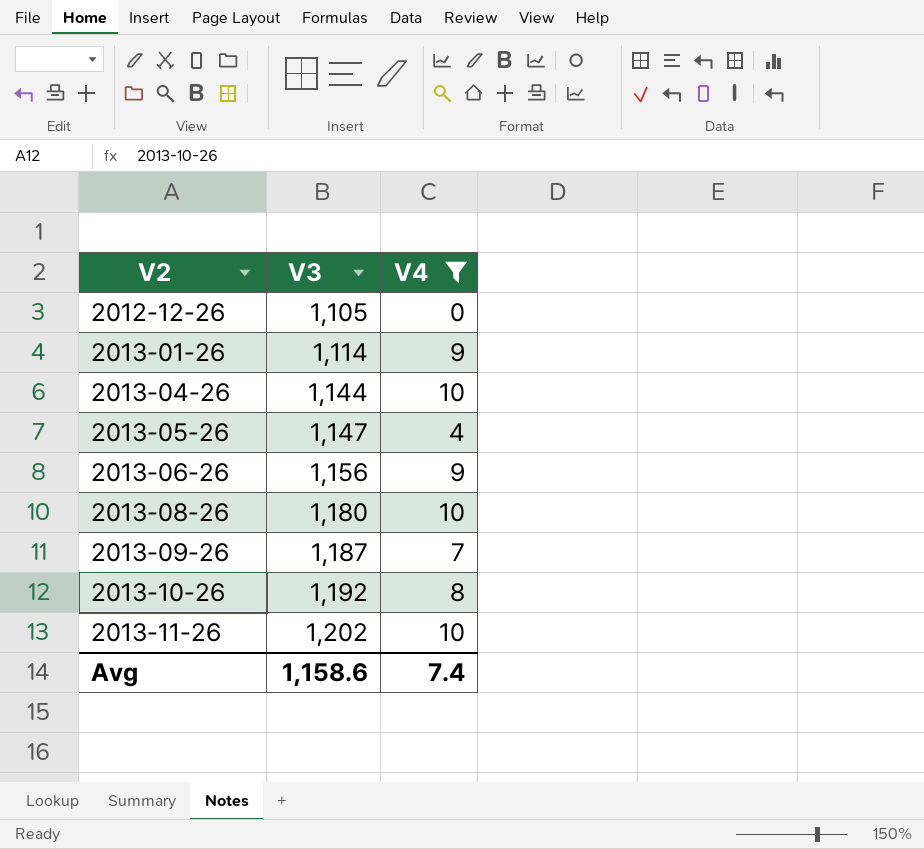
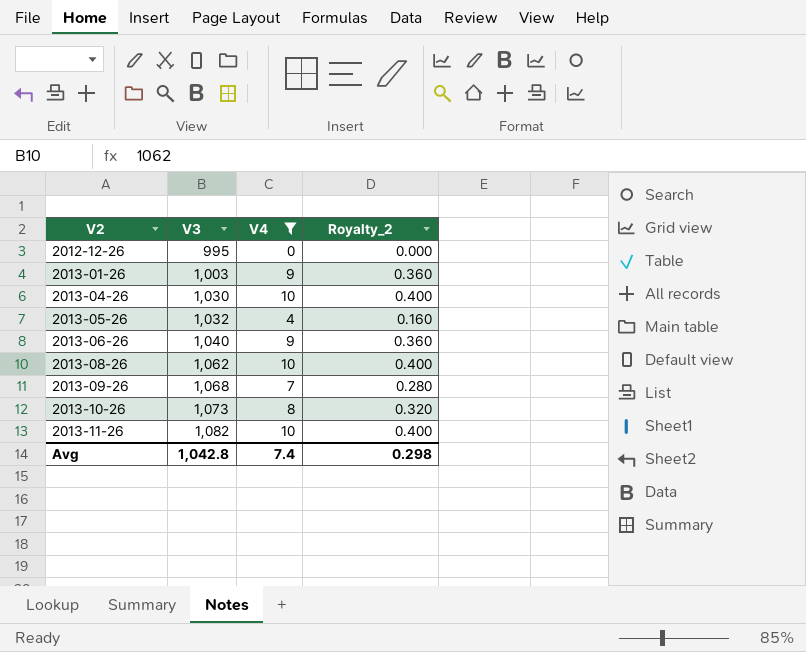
column Royalty_2 | formula: none -> [V4] * 0.04
2012-12-26 | V3: 1,105 -> 995
2013-01-26 | V3: 1,114 -> 1,003
2013-04-26 | V3: 1,144 -> 1,030
2013-05-26 | V3: 1,147 -> 1,032
2013-06-26 | V3: 1,156 -> 1,040
2013-08-26 | V3: 1,180 -> 1,062
2013-09-26 | V3: 1,187 -> 1,068
2013-10-26 | V3: 1,192 -> 1,073
2013-11-26 | V3: 1,202 -> 1,082
Avg | V3: 1,158.6 -> 1,042.8

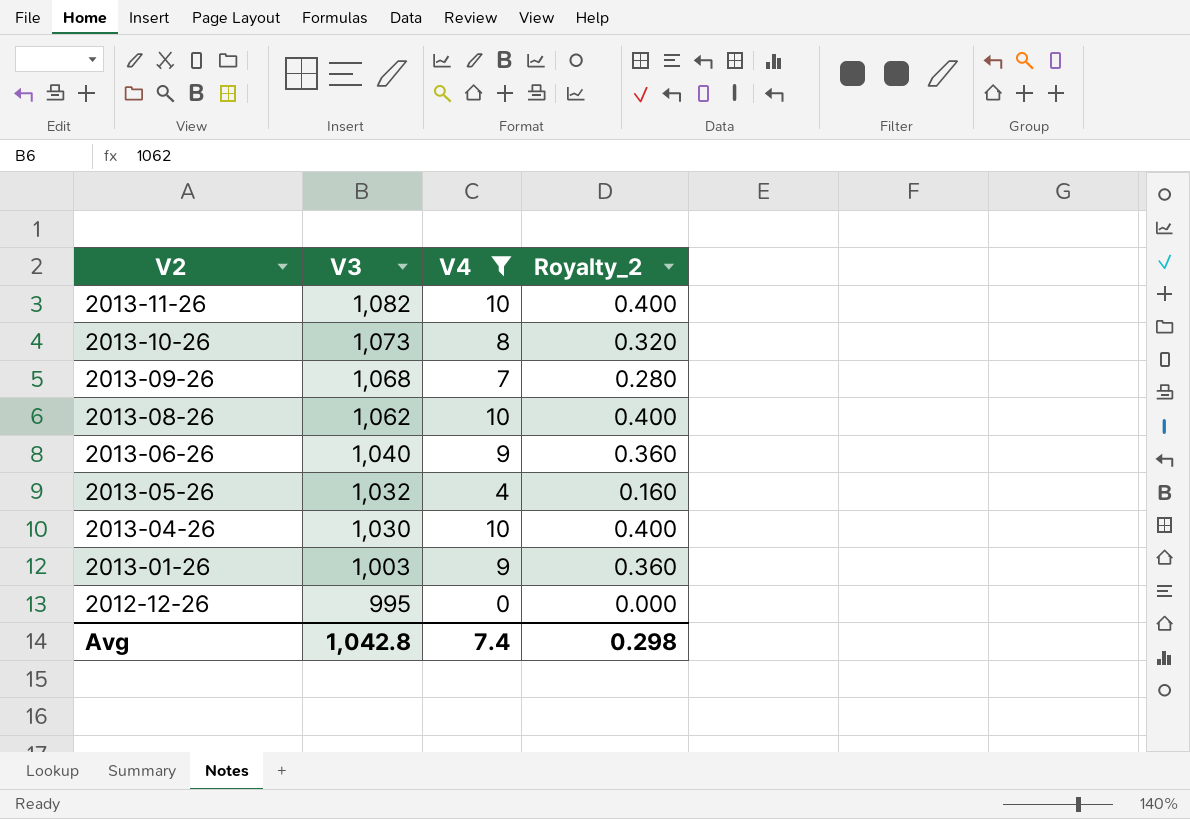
row order: V2 ascending -> V2 descending

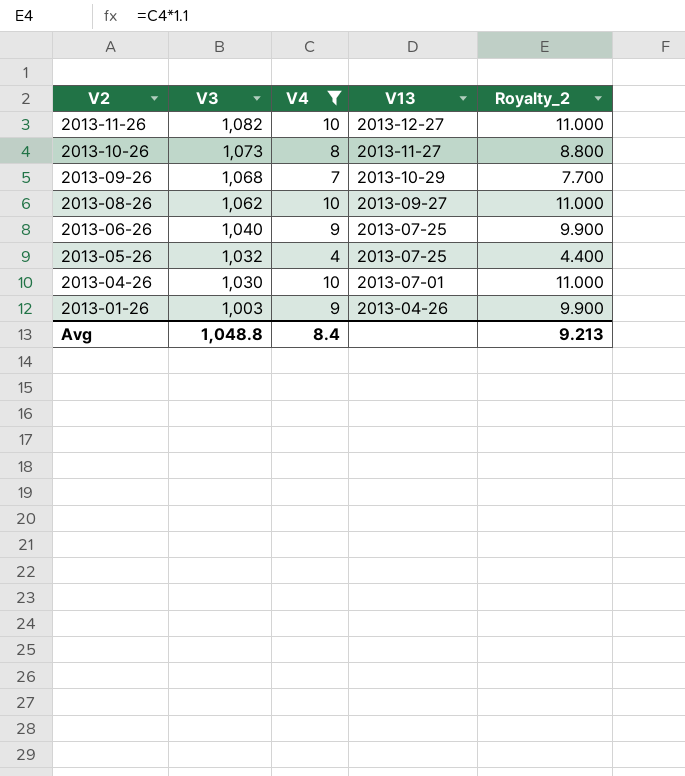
column V13 | position: none -> 4
column Royalty_2 | formula: [V4] * 0.04 -> [V4] * 1.1
row 2012-12-26: 995 | 0 | 0.000 -> none
Avg | V3: 1,042.8 -> 1,048.8
Avg | V4: 7.4 -> 8.4
Avg | Royalty_2: 0.298 -> 9.213

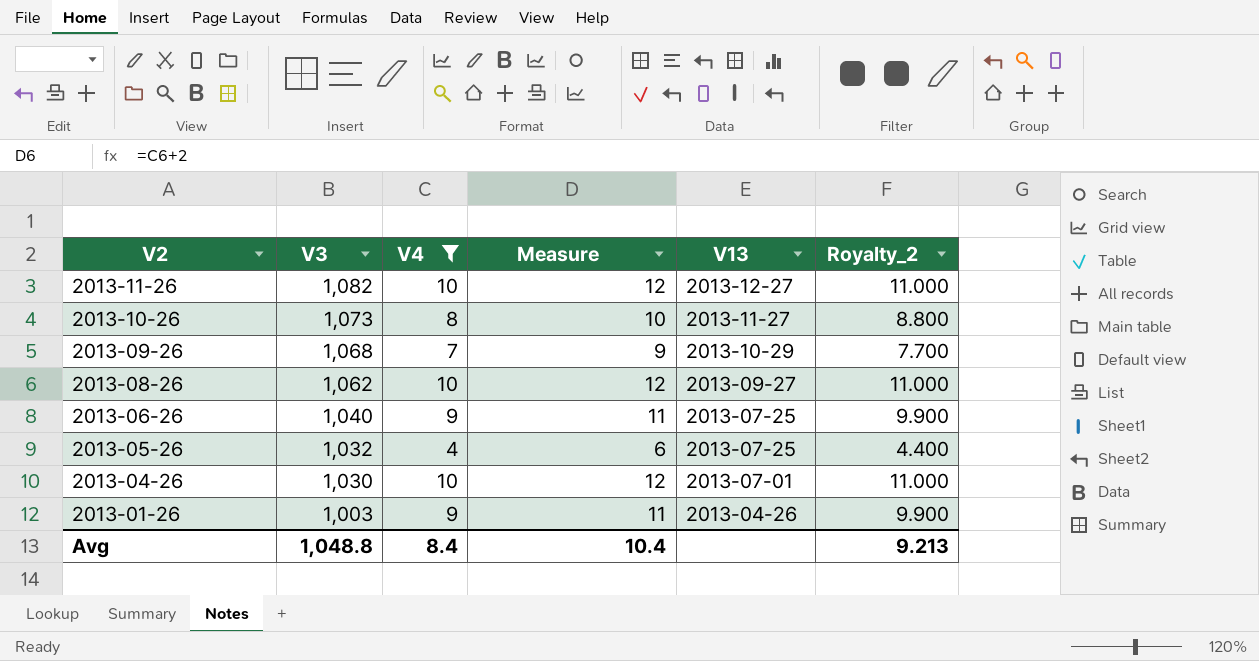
column Measure | formula: none -> [V4] + 2

